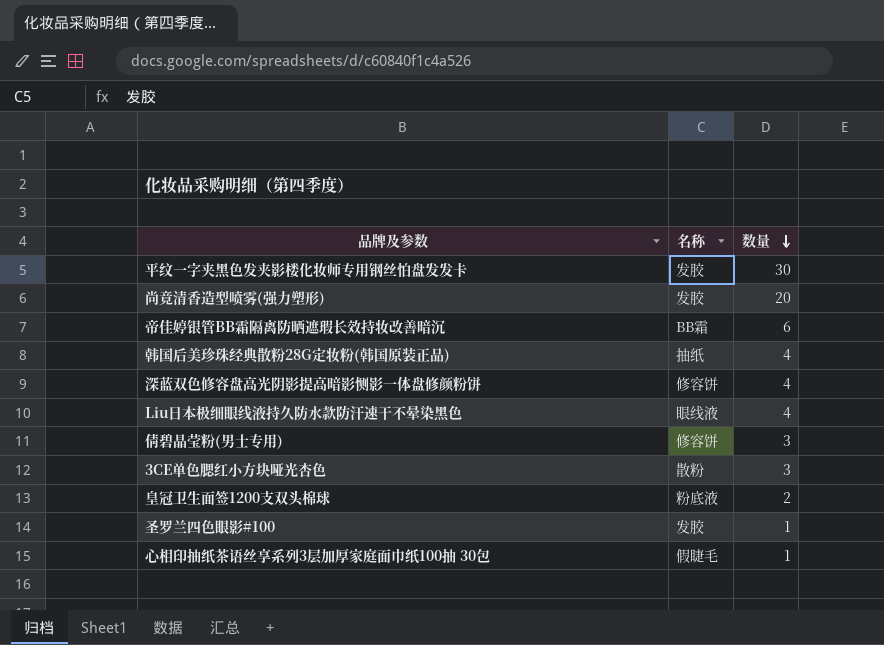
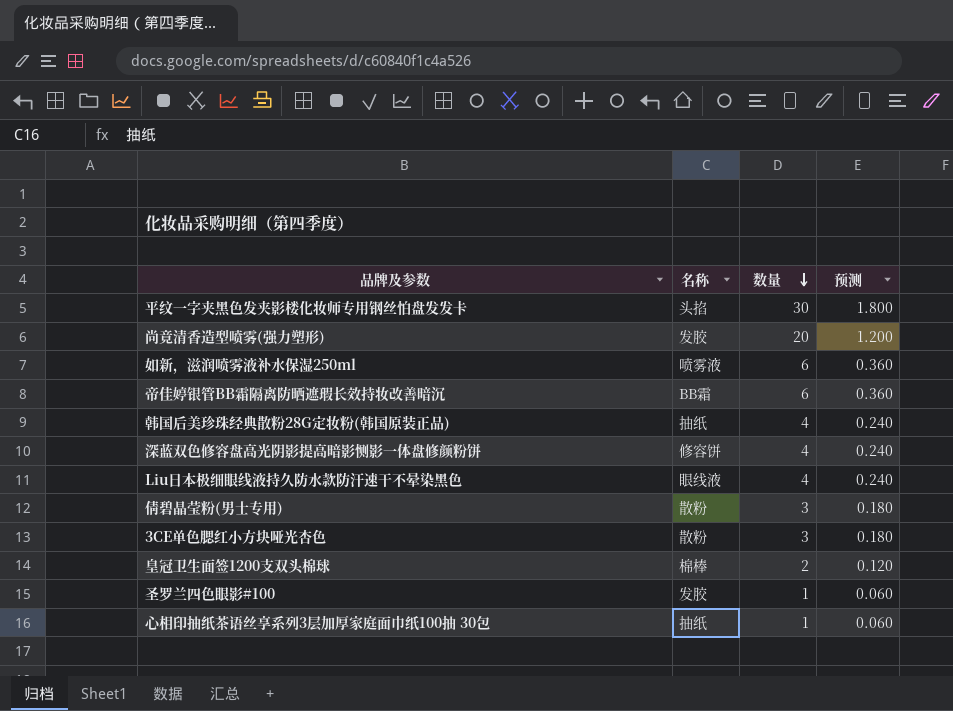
column 预测 | formula: none -> [数量] * 0.06
平纹一字夹黑色发夹影楼化妆师专用钢丝怕盘发发卡 | 名称: 发胶 -> 头掐
row 如新，滋润喷雾液补水保湿250ml: none -> 喷雾液 | 6 | 0.360
倩碧晶莹粉(男士专用) | 名称: 修容饼 -> 散粉
皇冠卫生面签1200支双头棉球 | 名称: 粉底液 -> 棉棒
心相印抽纸茶语丝享系列3层加厚家庭面巾纸100抽 30包 | 名称: 假睫毛 -> 抽纸

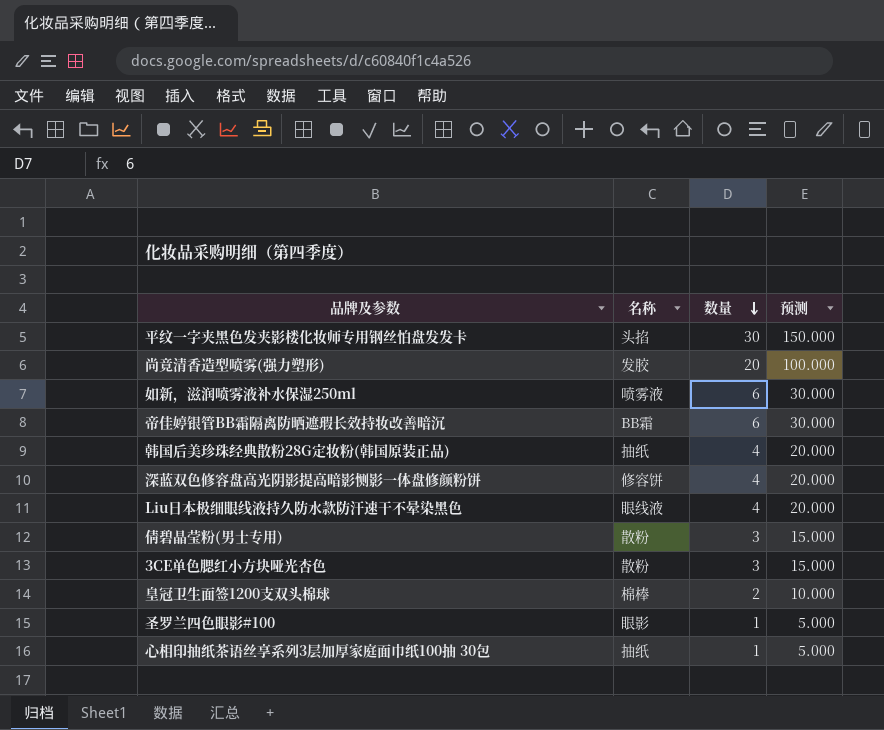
column 预测 | formula: [数量] * 0.06 -> [数量] * 5
圣罗兰四色眼影#100 | 名称: 发胶 -> 眼影

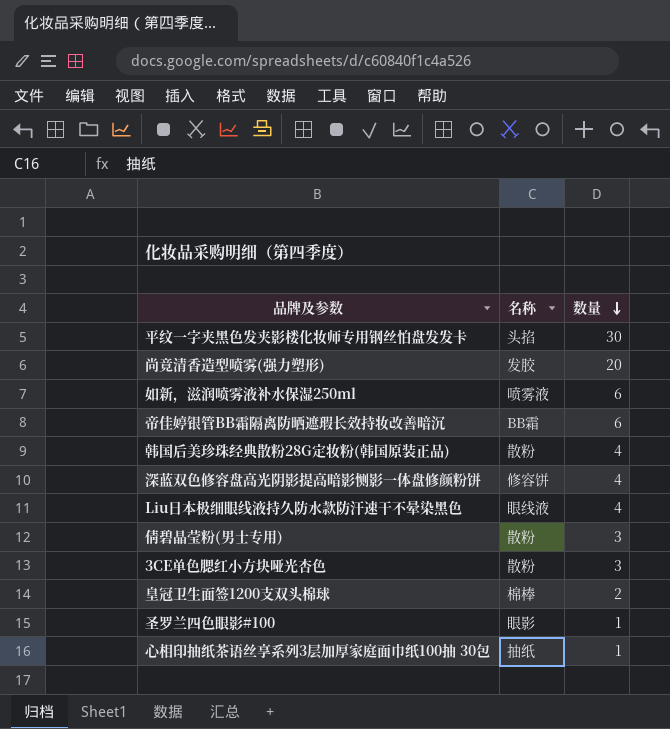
column 预测 | formula: [数量] * 5 -> none
韩国后美珍珠经典散粉28G定妆粉(韩国原装正品) | 名称: 抽纸 -> 散粉

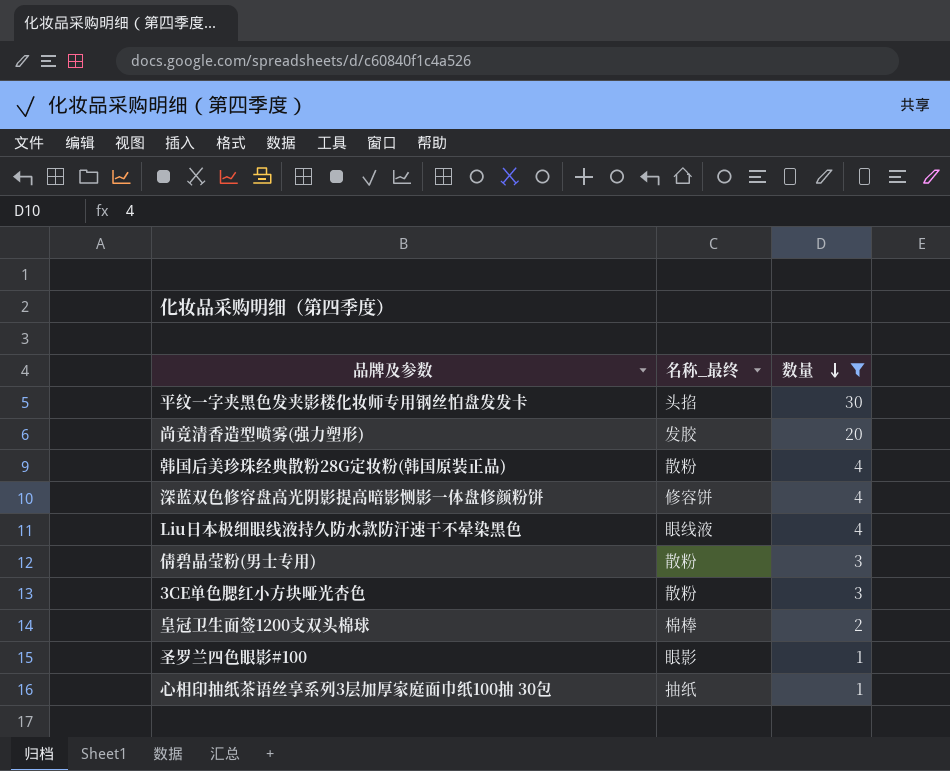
filter: none -> 数量 != 6
column name: 名称 -> 名称_最终

